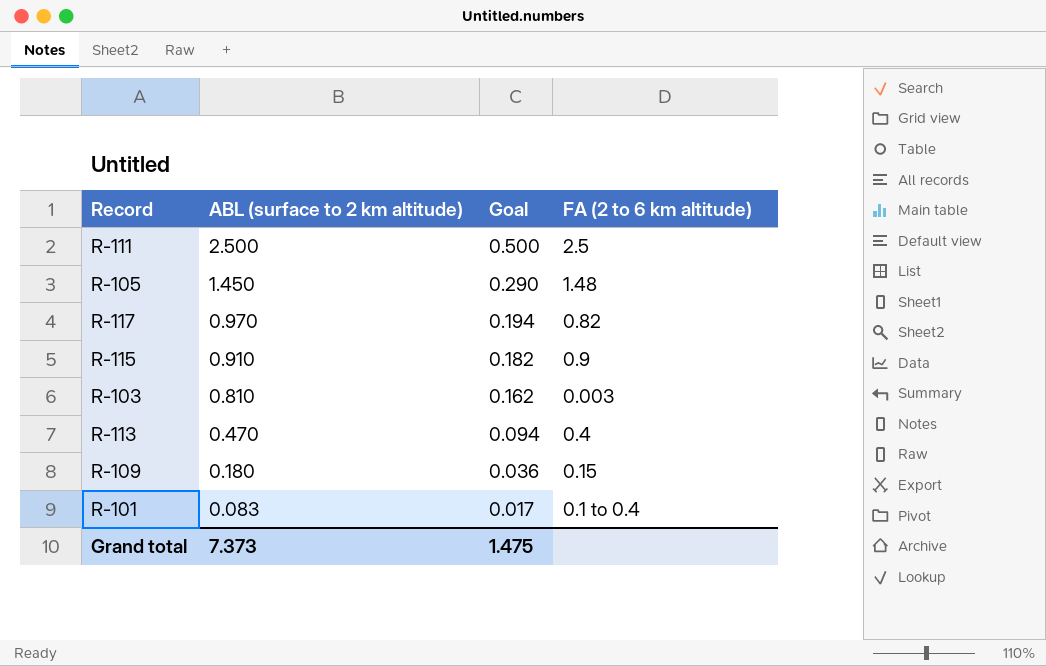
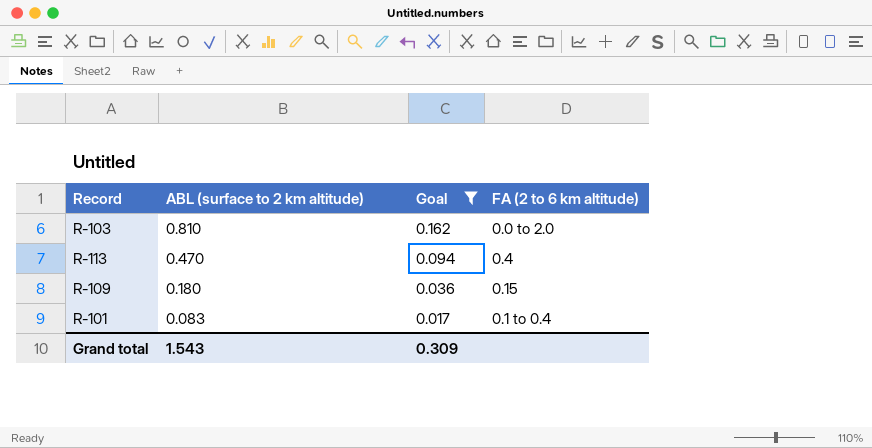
filter: none -> Goal <= 0.162
R-103 | FA (2 to 6 km altitude): 0.003 -> 0.0 to 2.0
Grand total | ABL (surface to 2 km altitude): 7.373 -> 1.543
Grand total | Goal: 1.475 -> 0.309

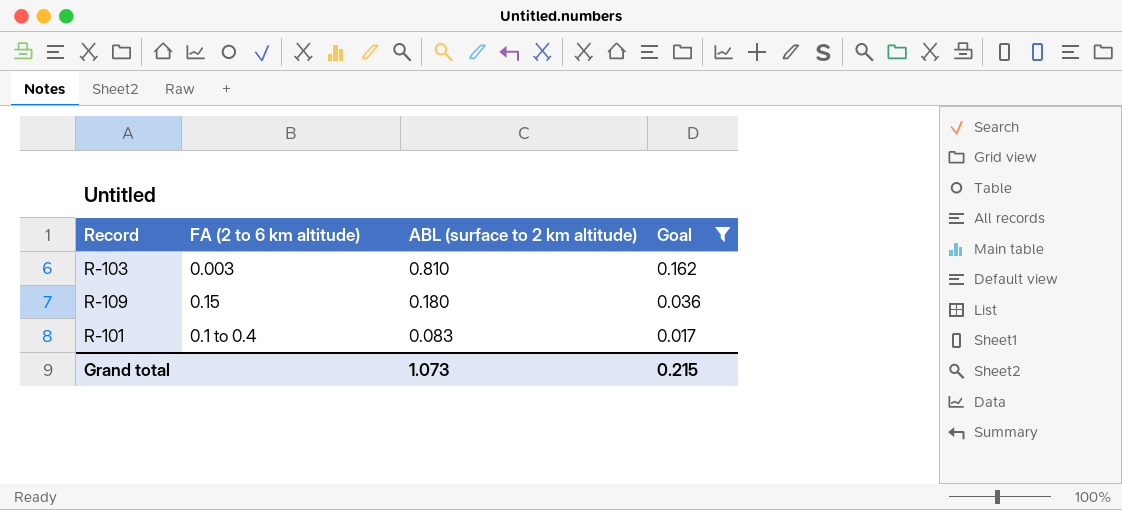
column FA (2 to 6 km altitude) | position: 4 -> 2
row R-113: 0.470 | 0.094 | 0.4 -> none
R-103 | FA (2 to 6 km altitude): 0.0 to 2.0 -> 0.003
Grand total | ABL (surface to 2 km altitude): 1.543 -> 1.073
Grand total | Goal: 0.309 -> 0.215

